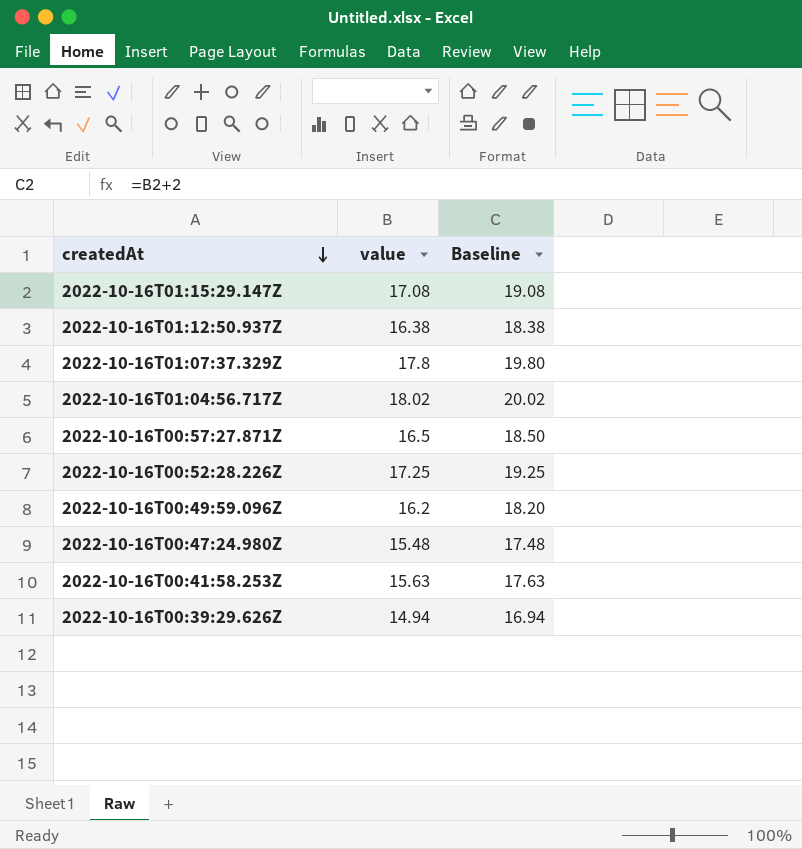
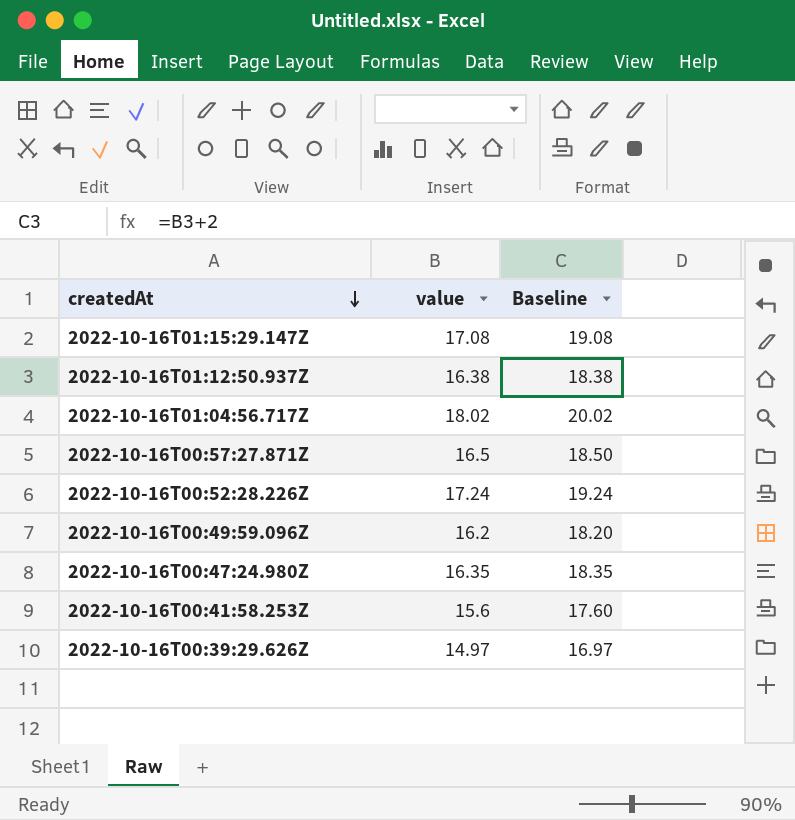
row 2022-10-16T01:07:37.329Z: 17.8 | 19.80 -> none
2022-10-16T00:52:28.226Z | value: 17.25 -> 17.24
2022-10-16T00:52:28.226Z | Baseline: 19.25 -> 19.24
2022-10-16T00:47:24.980Z | value: 15.48 -> 16.35
2022-10-16T00:47:24.980Z | Baseline: 17.48 -> 18.35
2022-10-16T00:41:58.253Z | value: 15.63 -> 15.6
2022-10-16T00:41:58.253Z | Baseline: 17.63 -> 17.60
2022-10-16T00:39:29.626Z | value: 14.94 -> 14.97
2022-10-16T00:39:29.626Z | Baseline: 16.94 -> 16.97

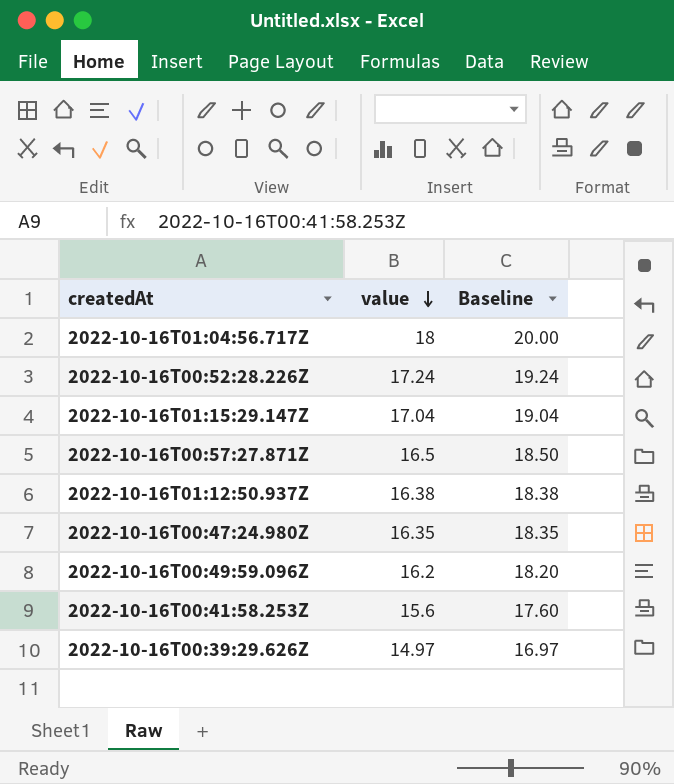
row order: createdAt descending -> value descending
2022-10-16T01:04:56.717Z | value: 18.02 -> 18
2022-10-16T01:04:56.717Z | Baseline: 20.02 -> 20.00
2022-10-16T01:15:29.147Z | value: 17.08 -> 17.04
2022-10-16T01:15:29.147Z | Baseline: 19.08 -> 19.04

